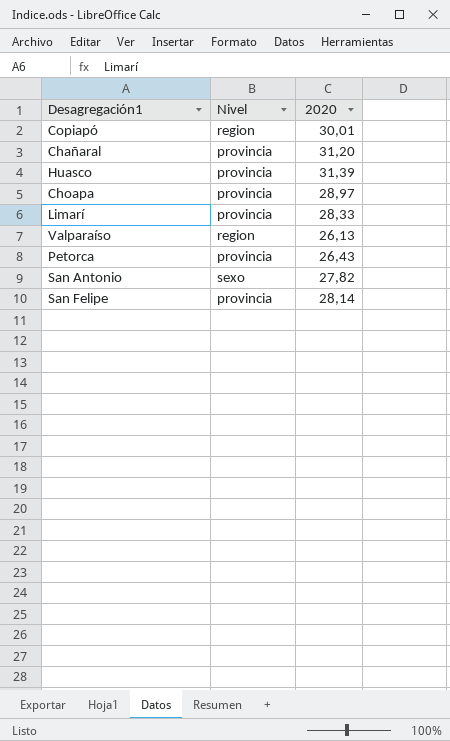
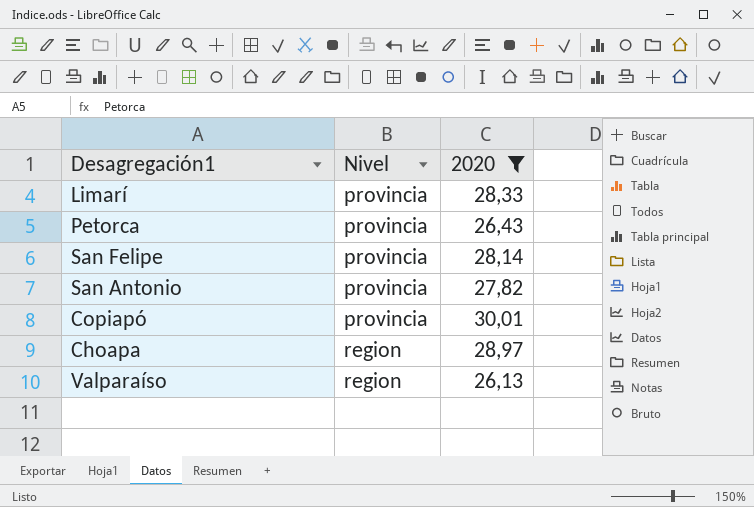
filter: none -> 2020 <= 30,01
row order: none -> Nivel ascending
San Antonio | Nivel: sexo -> provincia
Copiapó | Nivel: region -> provincia
Choapa | Nivel: provincia -> region

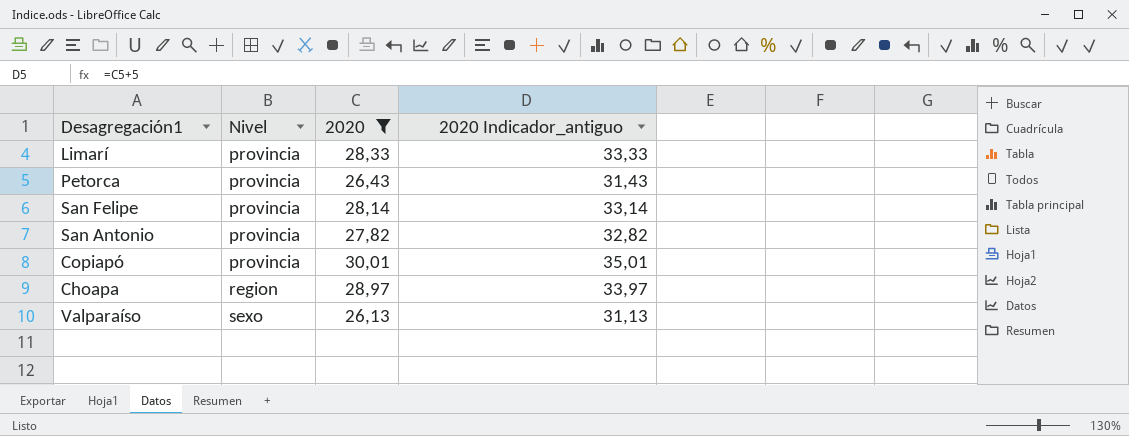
column 2020 Indicador_antiguo | formula: none -> [2020] + 5
Valparaíso | Nivel: region -> sexo

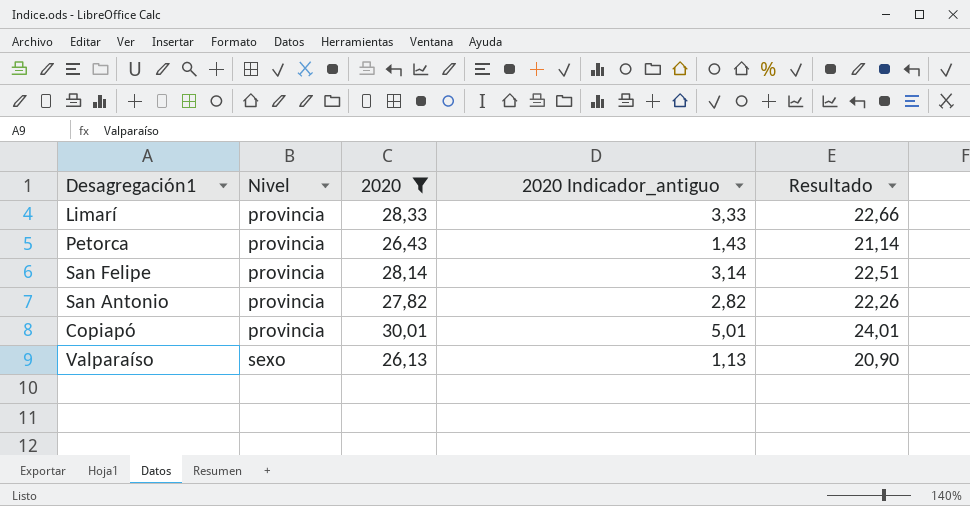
column 2020 Indicador_antiguo | formula: [2020] + 5 -> [2020] - 25
column Resultado | formula: none -> [2020] * 0,8
row Choapa: region | 28,97 | 33,97 -> none

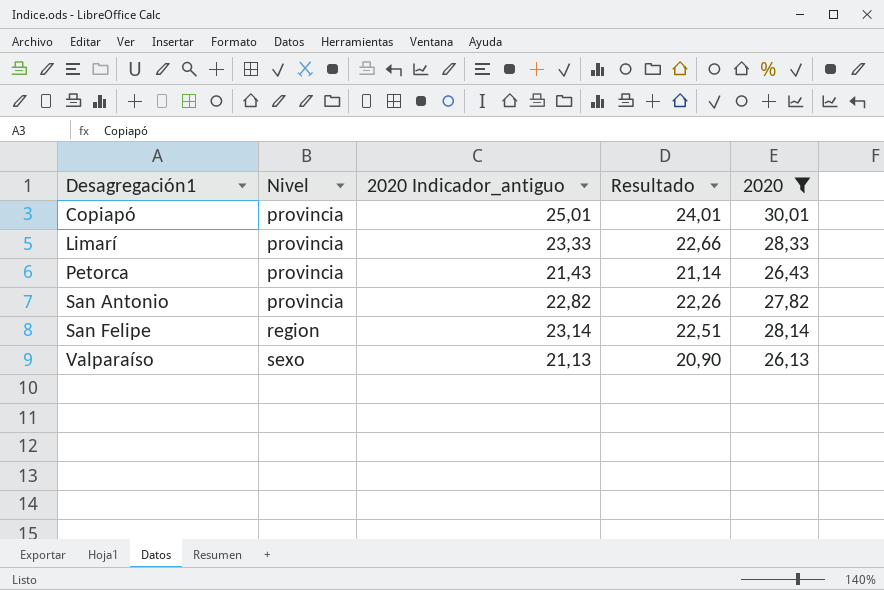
row order: Nivel ascending -> Desagregación1 ascending
column 2020 Indicador_antiguo | formula: [2020] - 25 -> [2020] - 5
column 2020 | position: 3 -> 5
San Felipe | Nivel: provincia -> region

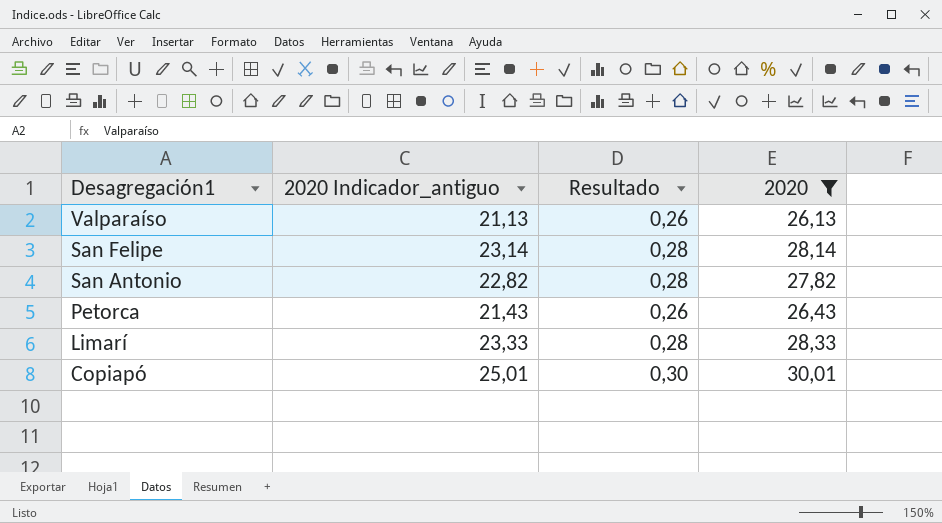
row order: Desagregación1 ascending -> Desagregación1 descending
column Nivel | position: 2 -> none
column Resultado | formula: [2020] * 0,8 -> [2020] * 0,01

